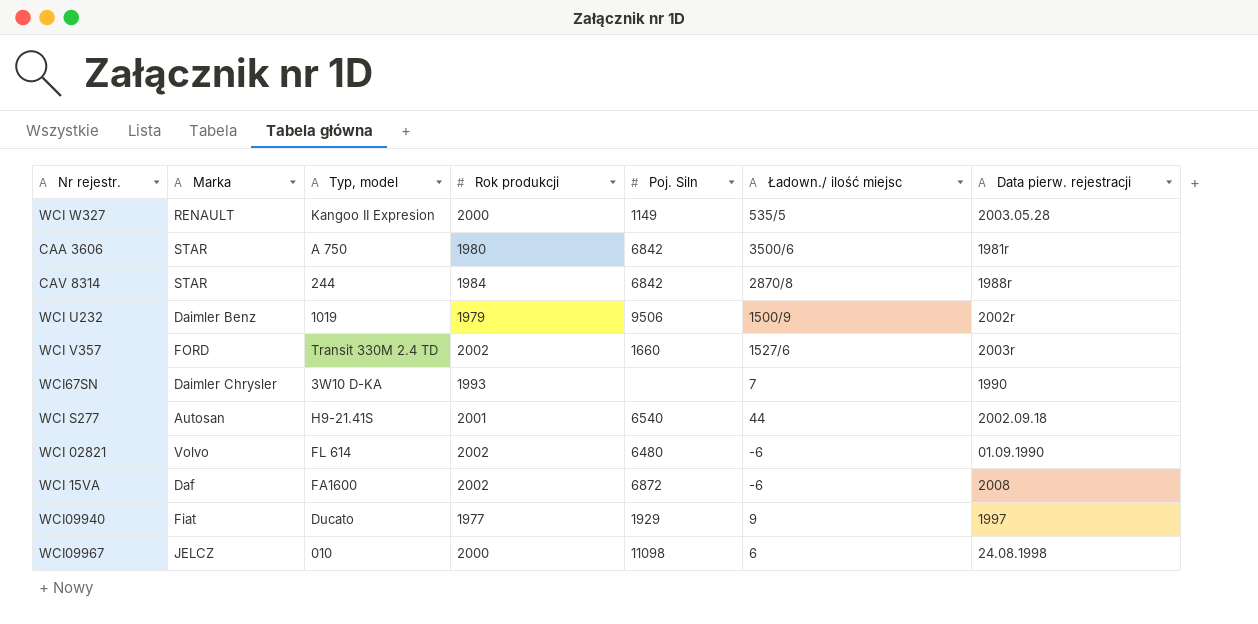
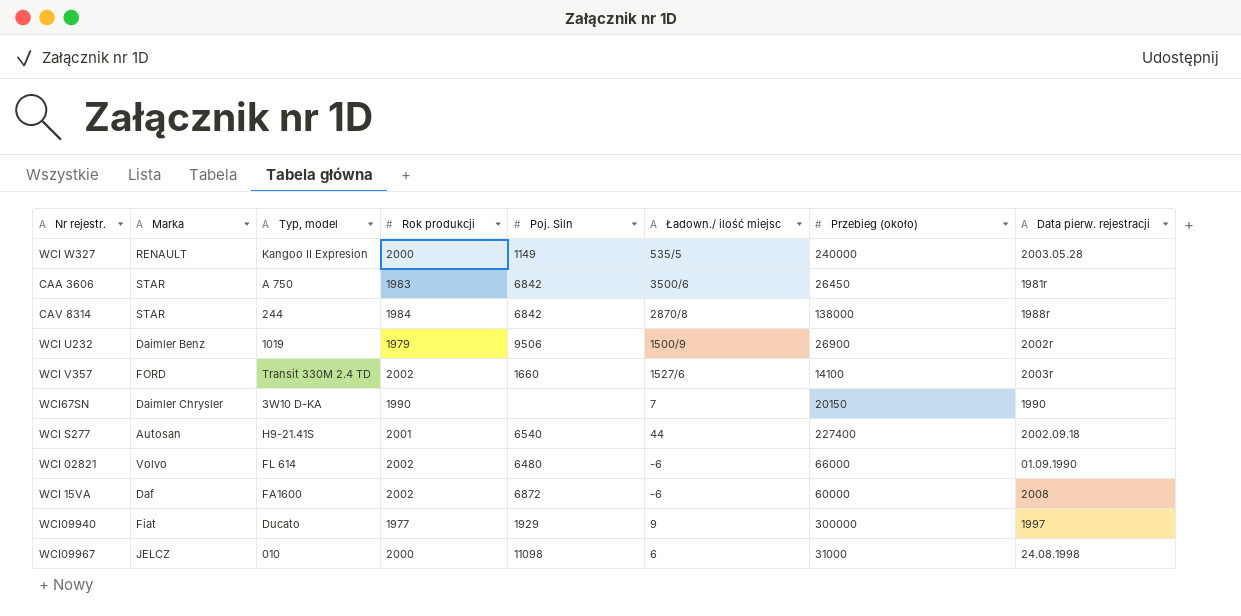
column Przebieg (około) | position: none -> 7
CAA 3606 | Rok produkcji: 1980 -> 1983
WCI67SN | Rok produkcji: 1993 -> 1990

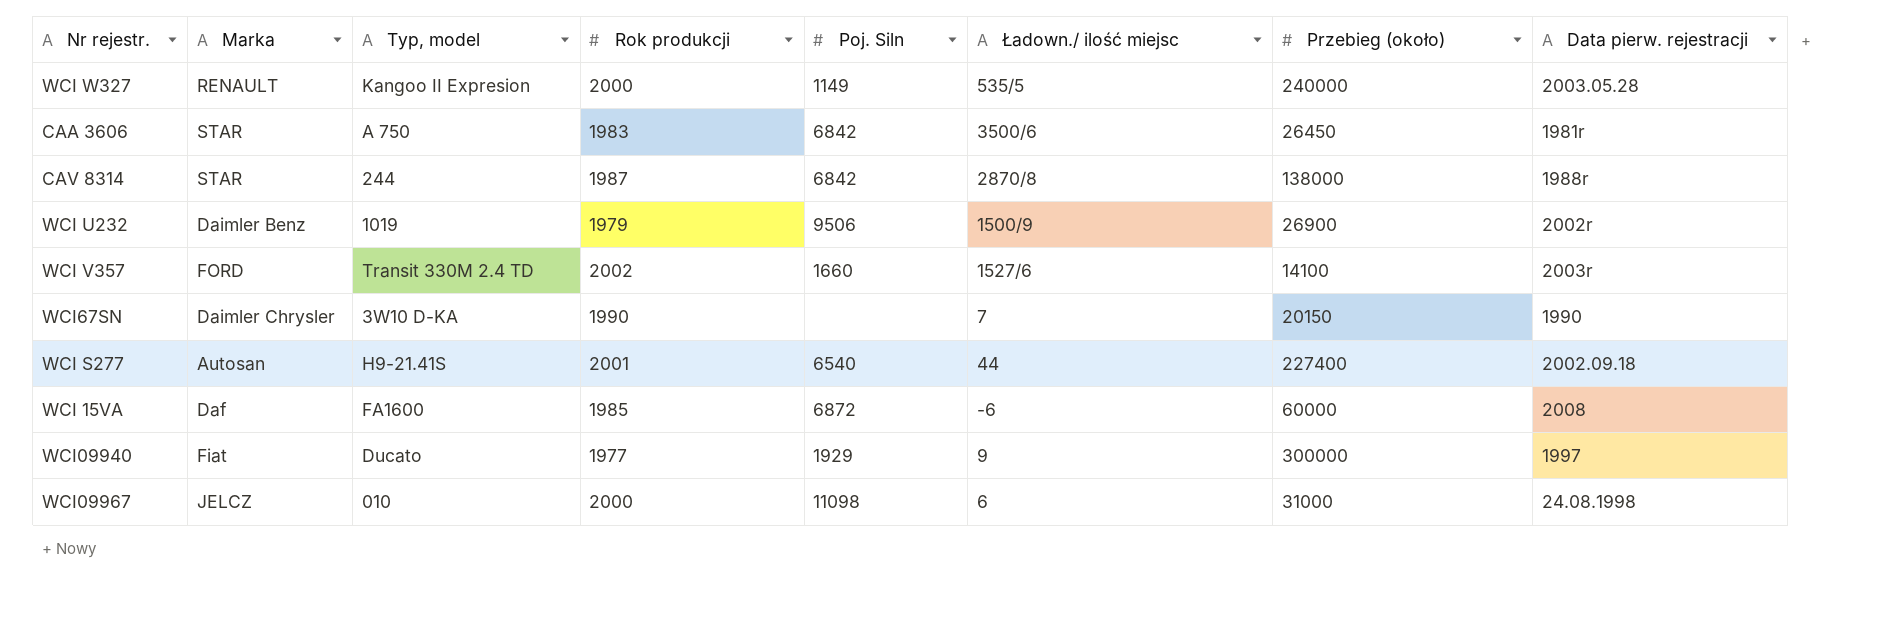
row WCI 02821: Volvo | FL 614 | 2002 | 6480 | -6 | 66000 | 01.09.1990 -> none
CAV 8314 | Rok produkcji: 1984 -> 1987
WCI 15VA | Rok produkcji: 2002 -> 1985

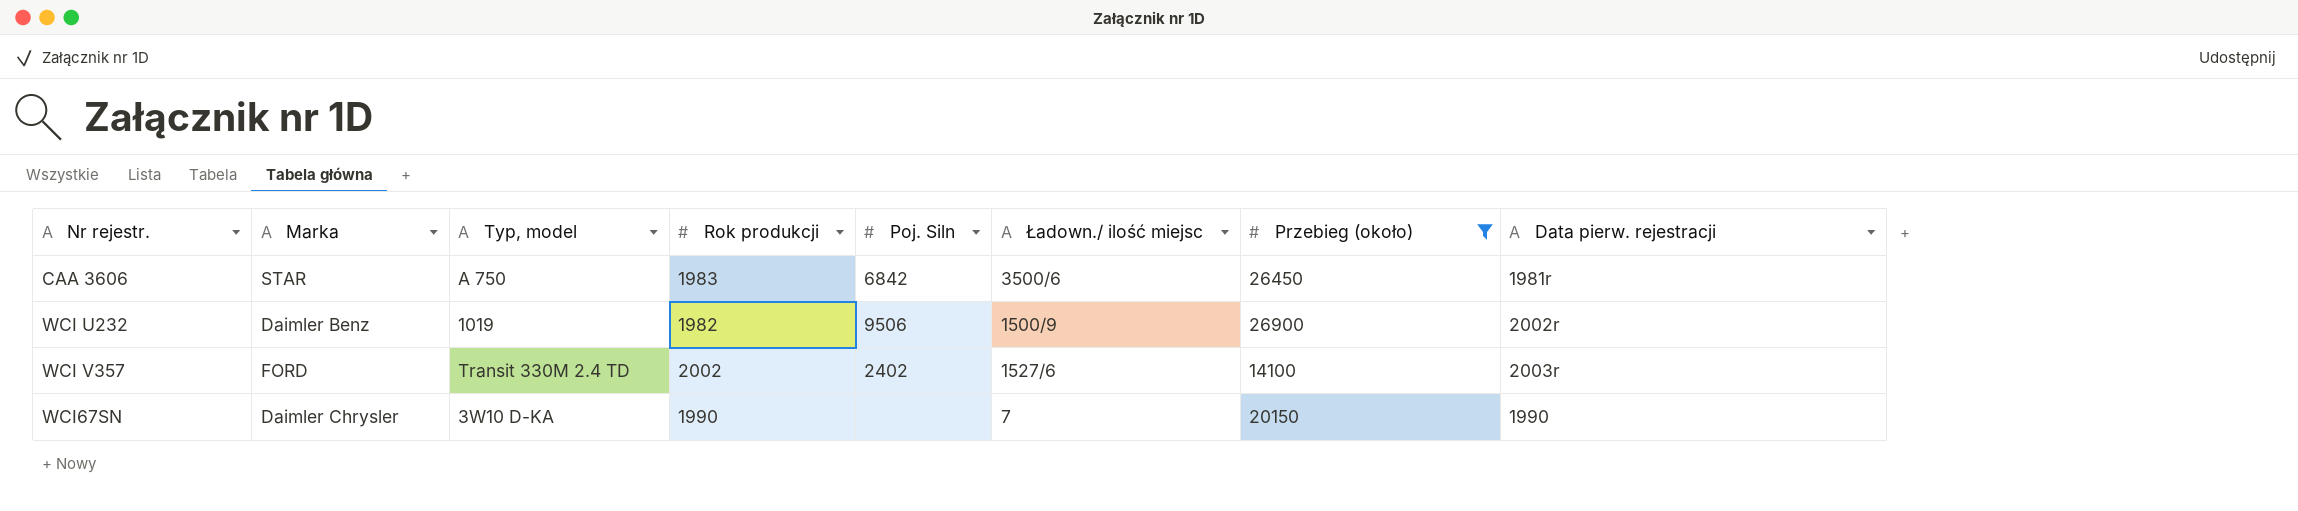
filter: none -> Przebieg (około) <= 26900
WCI U232 | Rok produkcji: 1979 -> 1982
WCI V357 | Poj. Siln: 1660 -> 2402

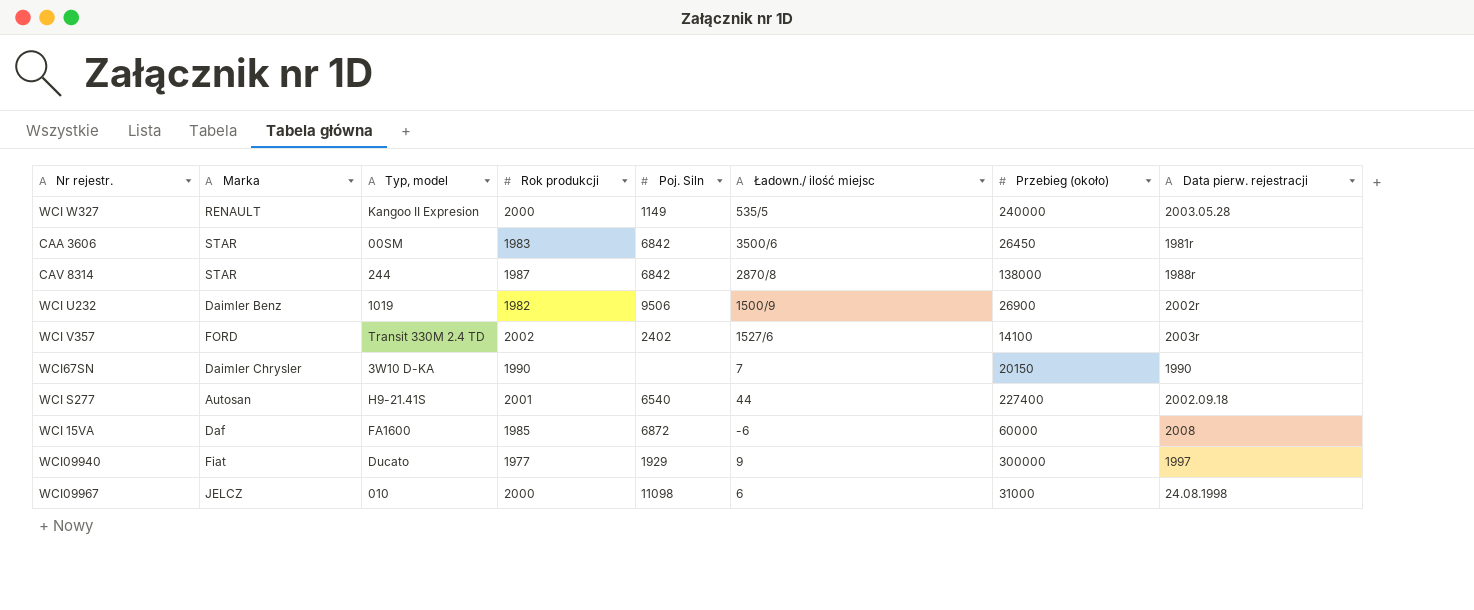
filter: Przebieg (około) <= 26900 -> none
CAA 3606 | Typ, model: A 750 -> 00SM

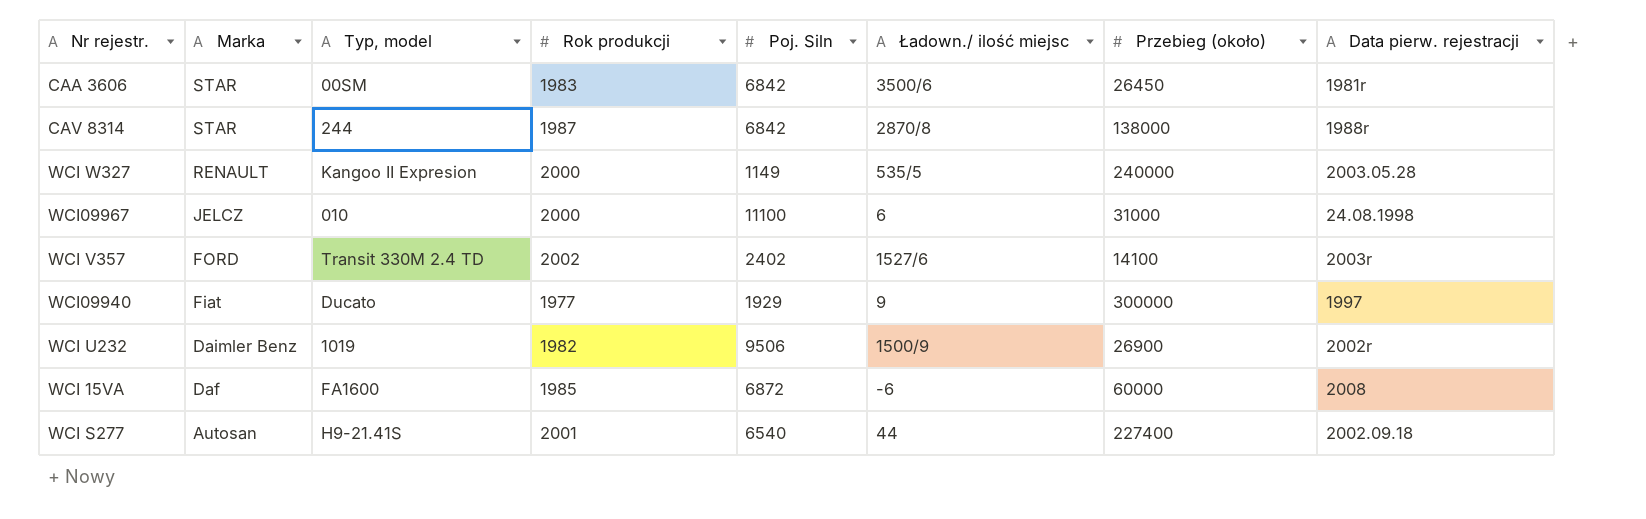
row order: none -> Marka descending
row WCI67SN: Daimler Chrysler | 3W10 D-KA | 1990 | none | 7 | 20150 | 1990 -> none
WCI09967 | Poj. Siln: 11098 -> 11100

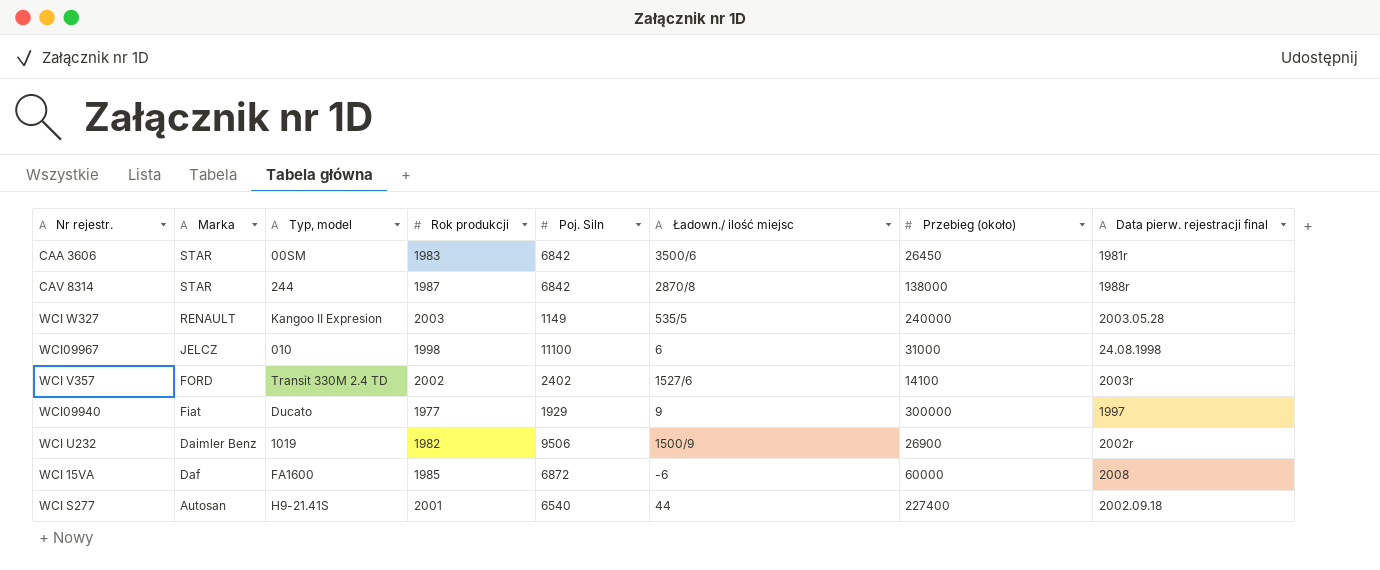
column name: Data pierw. rejestracji -> Data pierw. rejestracji final
WCI W327 | Rok produkcji: 2000 -> 2003
WCI09967 | Rok produkcji: 2000 -> 1998

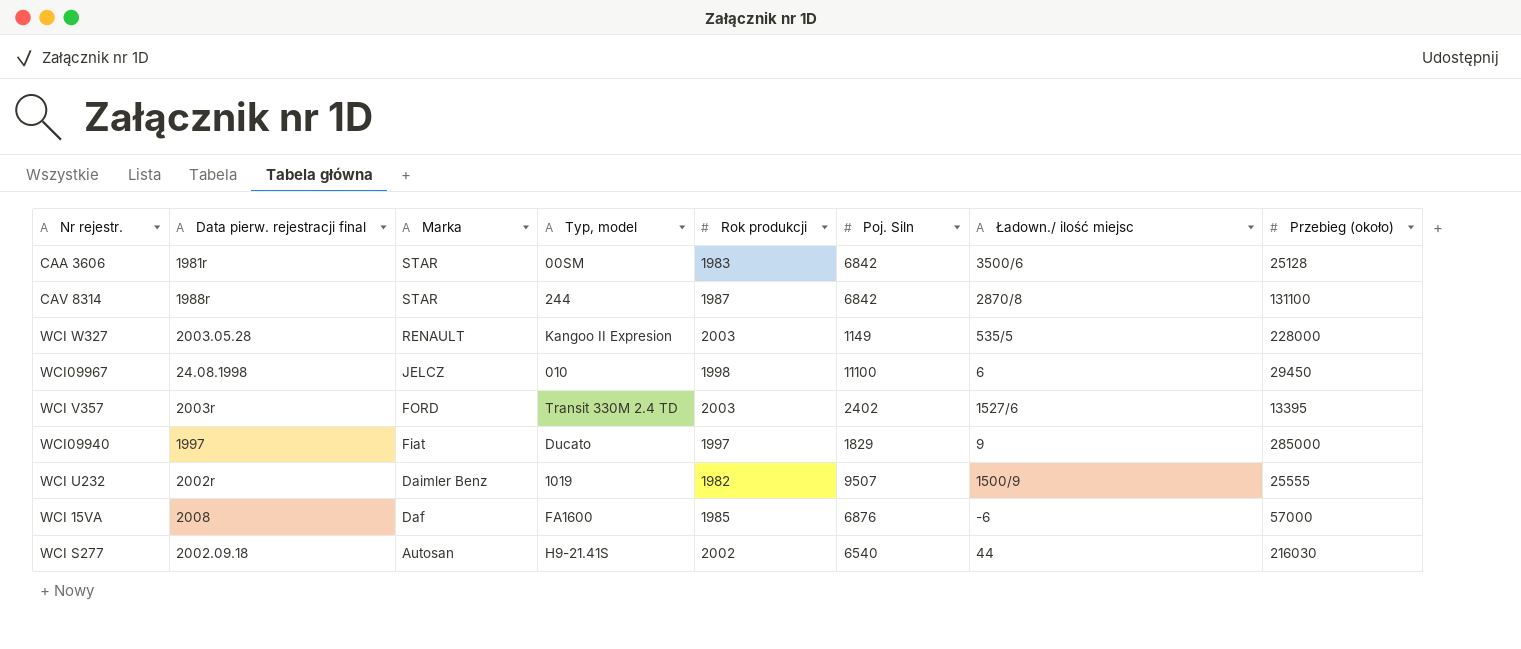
column Data pierw. rejestracji final | position: 8 -> 2
CAA 3606 | Przebieg (około): 26450 -> 25128
CAV 8314 | Przebieg (około): 138000 -> 131100
WCI W327 | Przebieg (około): 240000 -> 228000
WCI09967 | Przebieg (około): 31000 -> 29450
WCI V357 | Rok produkcji: 2002 -> 2003
WCI V357 | Przebieg (około): 14100 -> 13395
WCI09940 | Rok produkcji: 1977 -> 1997
WCI09940 | Poj. Siln: 1929 -> 1829
WCI09940 | Przebieg (około): 300000 -> 285000
WCI U232 | Poj. Siln: 9506 -> 9507
WCI U232 | Przebieg (około): 26900 -> 25555
WCI 15VA | Poj. Siln: 6872 -> 6876
WCI 15VA | Przebieg (około): 60000 -> 57000
WCI S277 | Rok produkcji: 2001 -> 2002
WCI S277 | Przebieg (około): 227400 -> 216030

